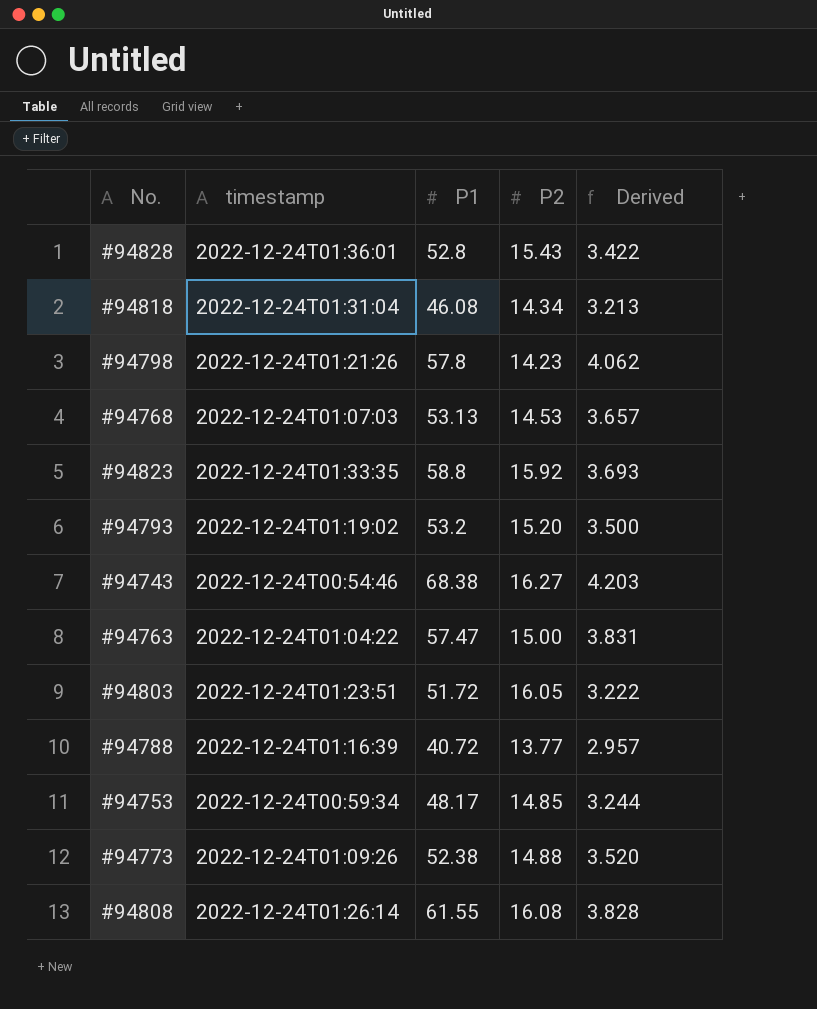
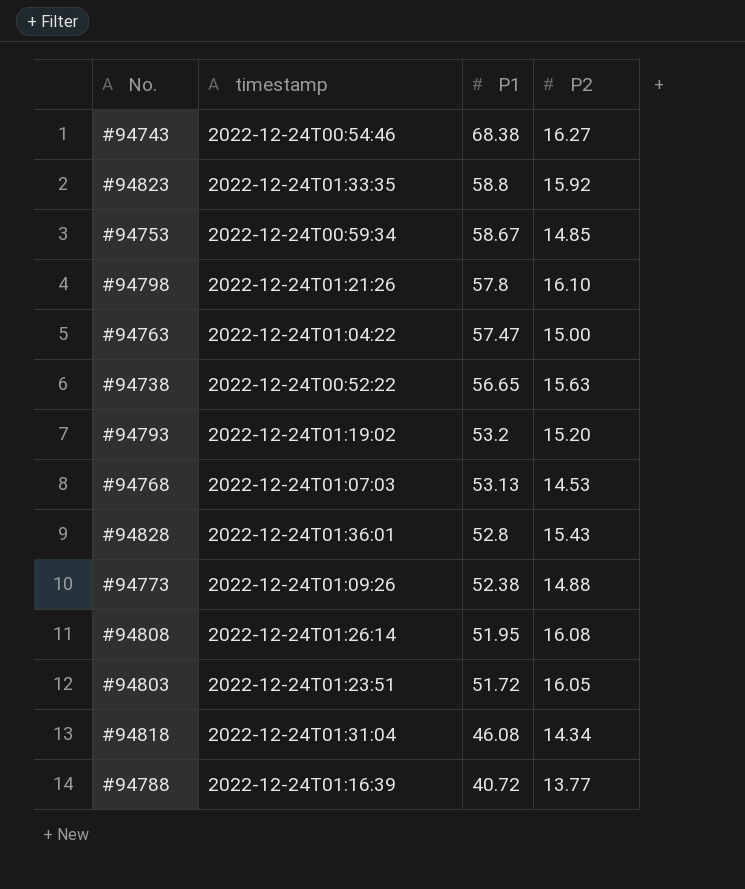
row order: none -> P1 descending
column Derived | formula: [P1] / [P2] -> none
#94753 | P1: 48.17 -> 58.67
#94798 | P2: 14.23 -> 16.10
row #94738: none -> 2022-12-24T00:52:22 | 56.65 | 15.63
#94808 | P1: 61.55 -> 51.95

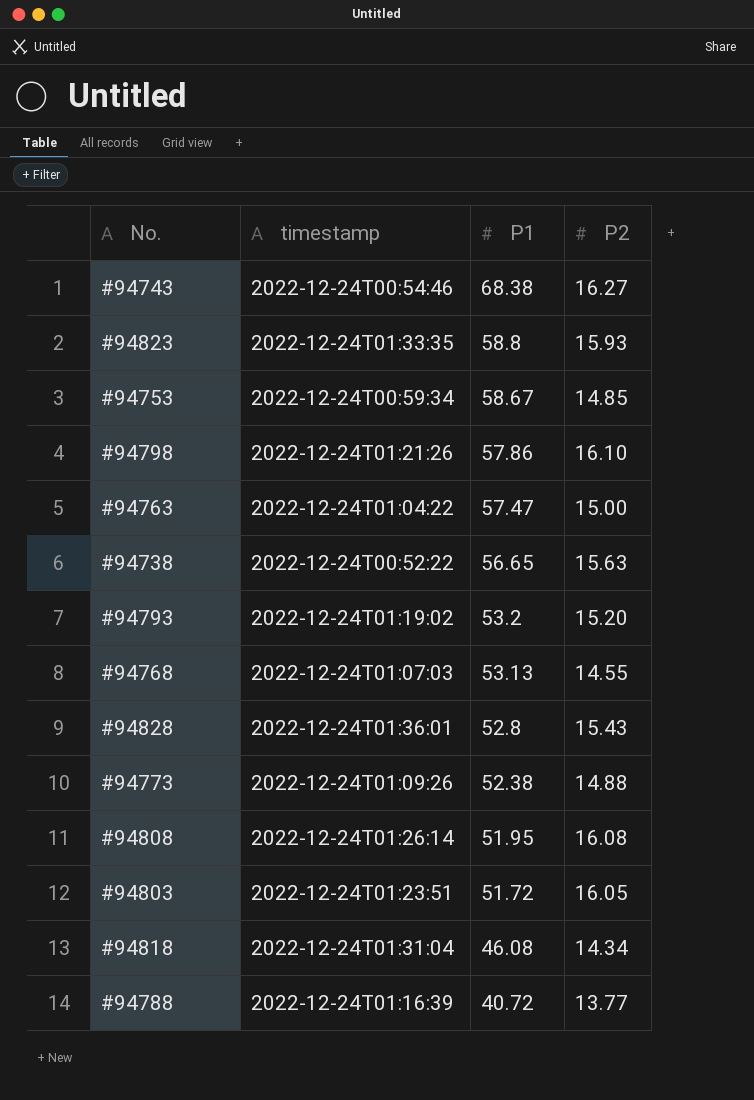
#94823 | P2: 15.92 -> 15.93
#94798 | P1: 57.8 -> 57.86
#94768 | P2: 14.53 -> 14.55

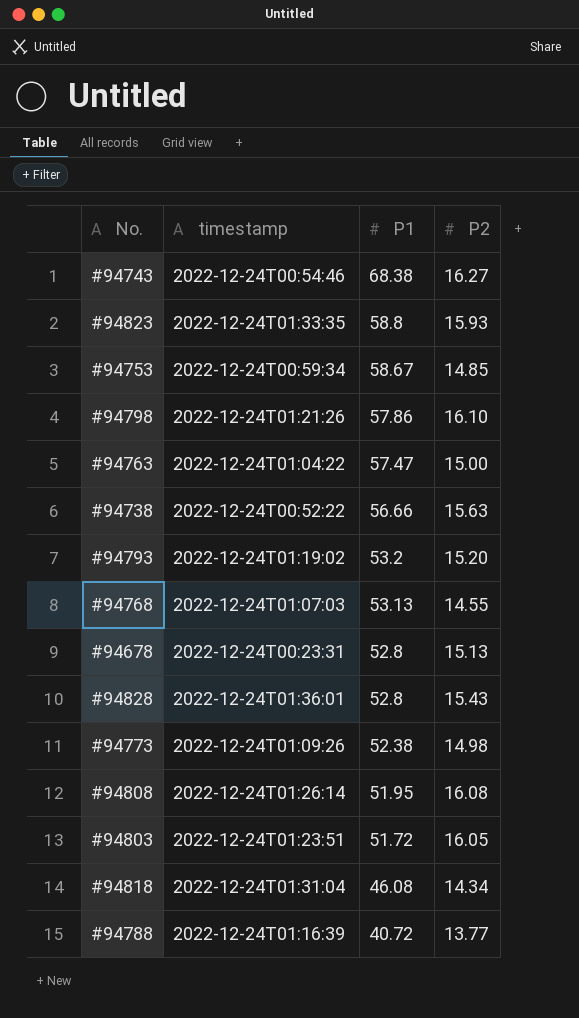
#94738 | P1: 56.65 -> 56.66
row #94678: none -> 2022-12-24T00:23:31 | 52.8 | 15.13
#94773 | P2: 14.88 -> 14.98

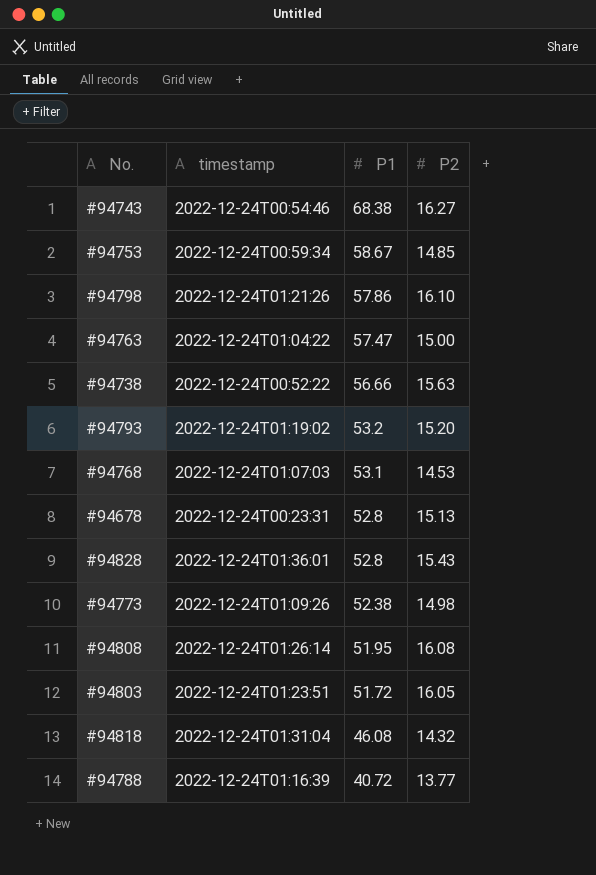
row #94823: 2022-12-24T01:33:35 | 58.8 | 15.93 -> none
#94768 | P1: 53.13 -> 53.1
#94768 | P2: 14.55 -> 14.53
#94818 | P2: 14.34 -> 14.32

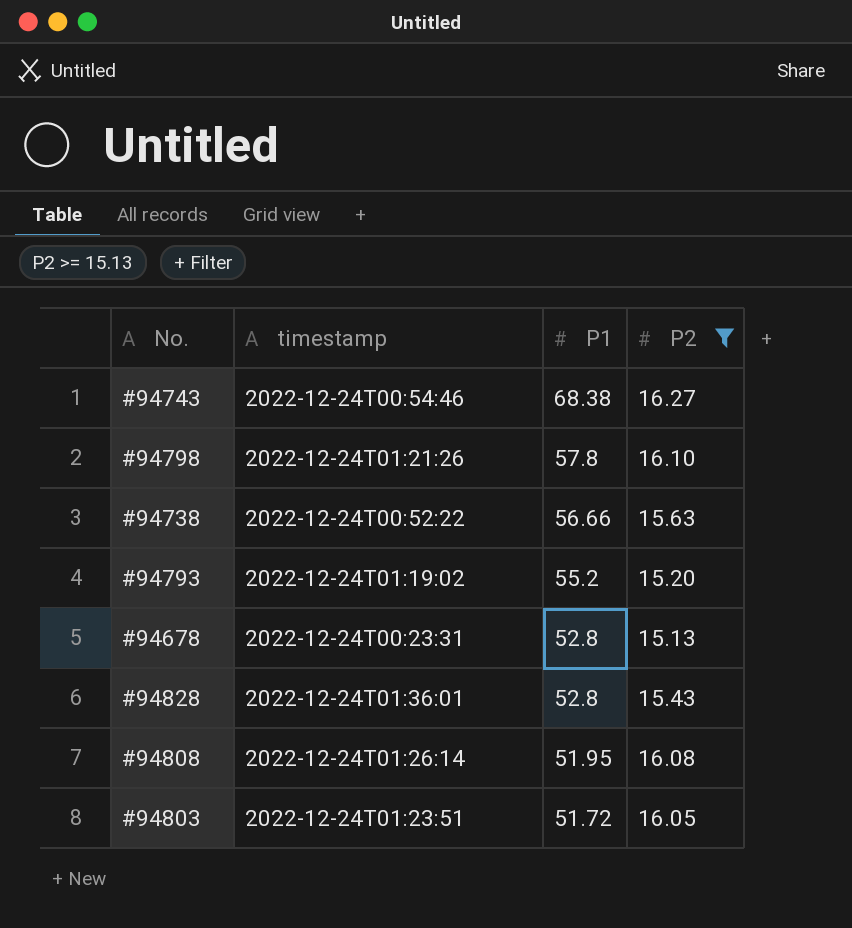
filter: none -> P2 >= 15.13
#94798 | P1: 57.86 -> 57.8
#94793 | P1: 53.2 -> 55.2

